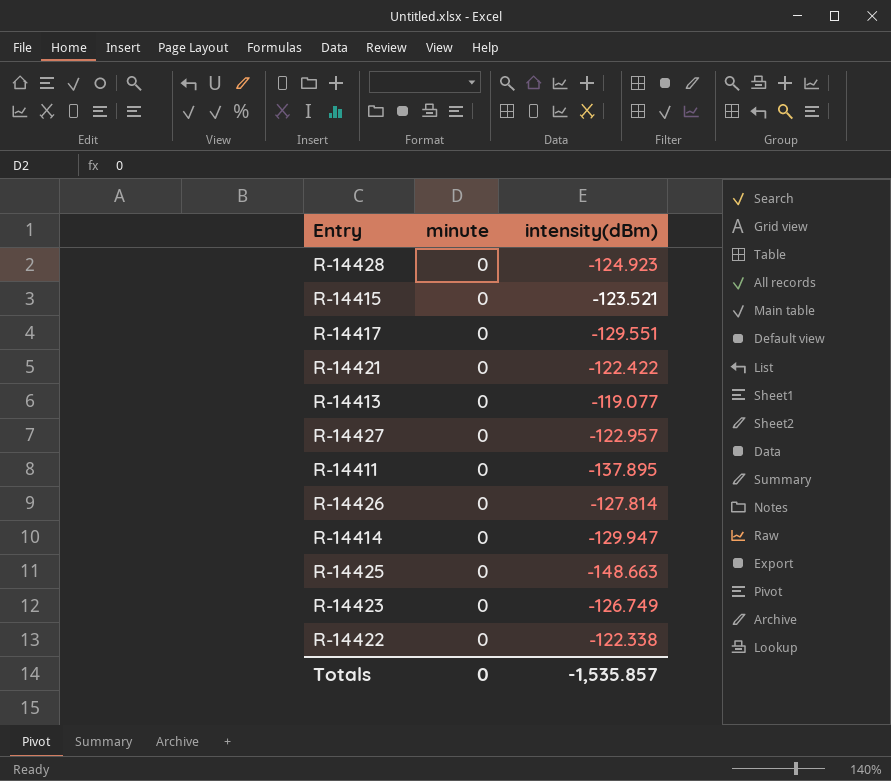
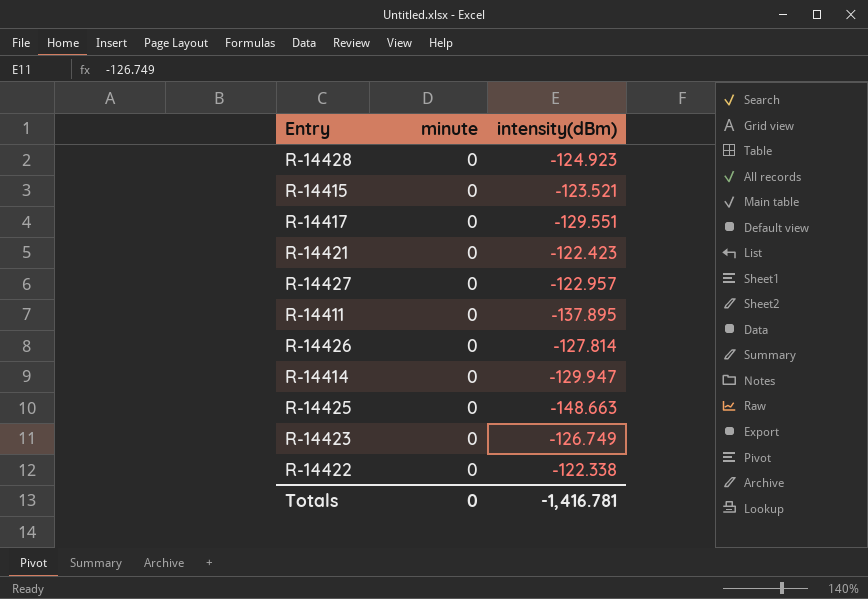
row R-14413: 0 | -119.077 -> none
R-14421 | intensity(dBm): -122.422 -> -122.423
Totals | intensity(dBm): -1,535.857 -> -1,416.781

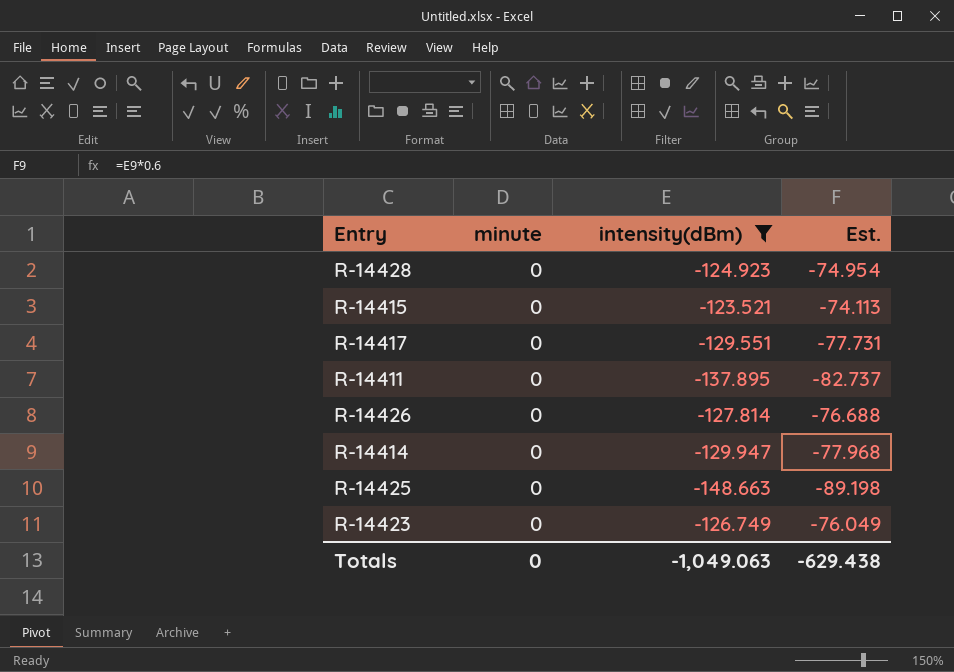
filter: none -> intensity(dBm) <= -123.521
column Est. | formula: none -> [intensity(dBm)] * 0.6
Totals | intensity(dBm): -1,416.781 -> -1,049.063

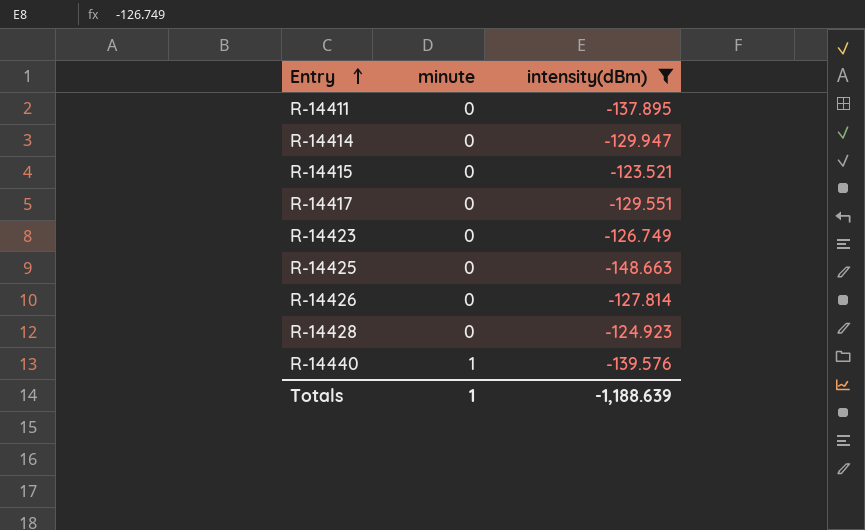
row order: none -> Entry ascending
column Est. | formula: [intensity(dBm)] * 0.6 -> none
row R-14440: none -> 1 | -139.576
Totals | minute: 0 -> 1
Totals | intensity(dBm): -1,049.063 -> -1,188.639

